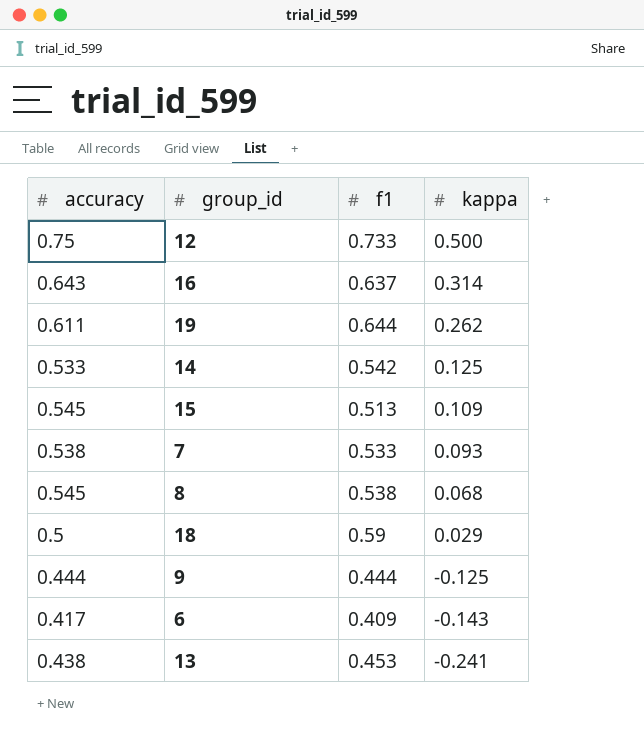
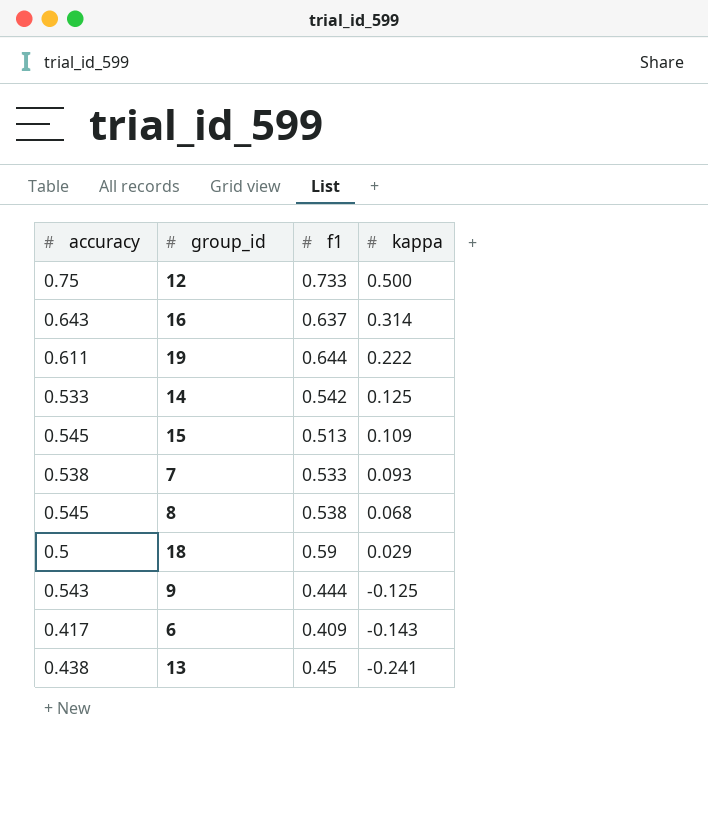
19 | kappa: 0.262 -> 0.222
9 | accuracy: 0.444 -> 0.543
13 | f1: 0.453 -> 0.45

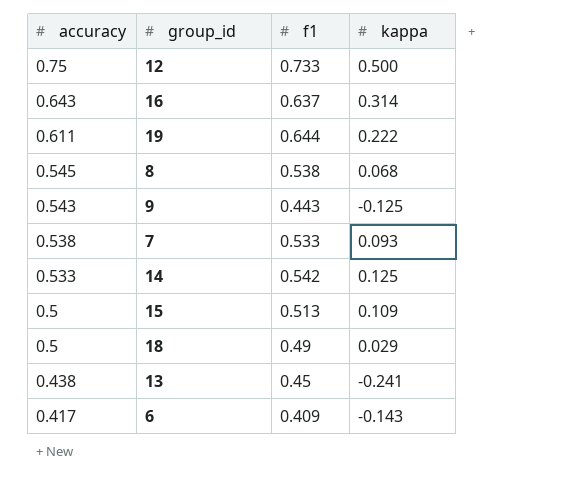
row order: kappa descending -> accuracy descending
9 | f1: 0.444 -> 0.443
15 | accuracy: 0.545 -> 0.5
18 | f1: 0.59 -> 0.49

